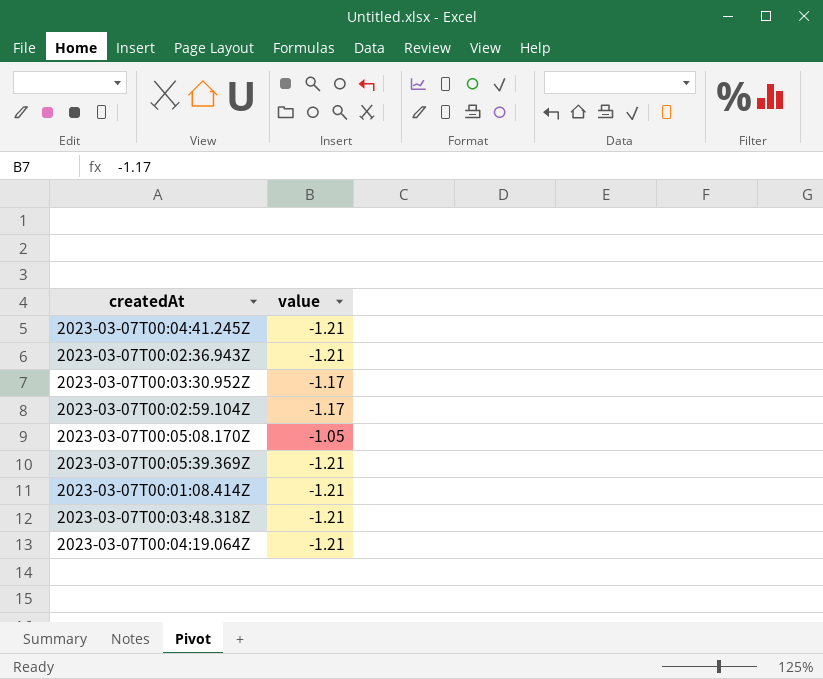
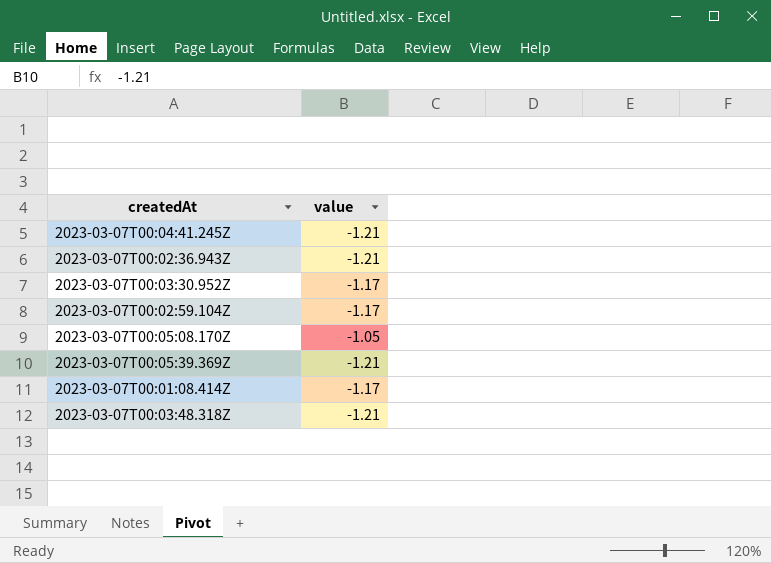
row 2023-03-07T00:04:19.064Z: -1.21 -> none
2023-03-07T00:01:08.414Z | value: -1.21 -> -1.17

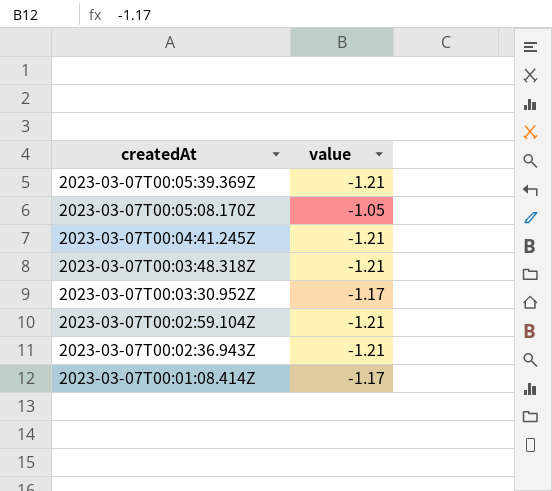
row order: none -> createdAt descending
2023-03-07T00:02:59.104Z | value: -1.17 -> -1.21

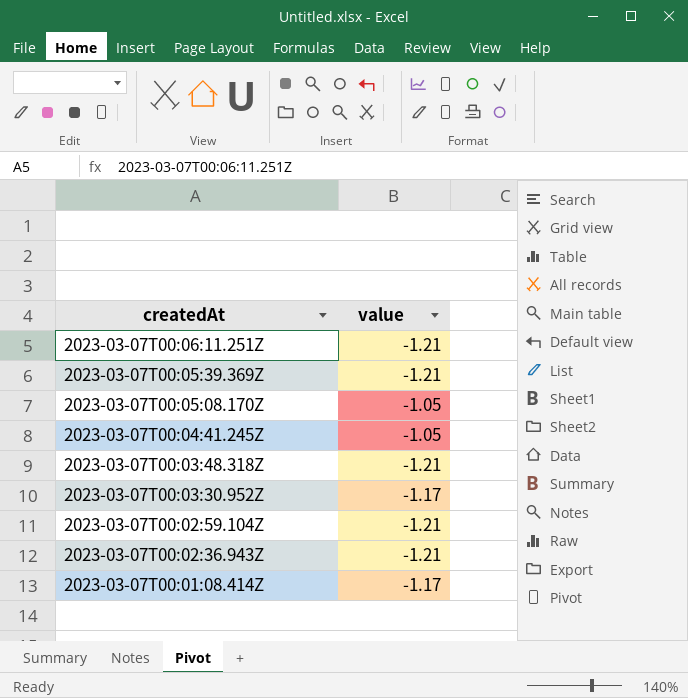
row 2023-03-07T00:06:11.251Z: none -> -1.21
2023-03-07T00:04:41.245Z | value: -1.21 -> -1.05

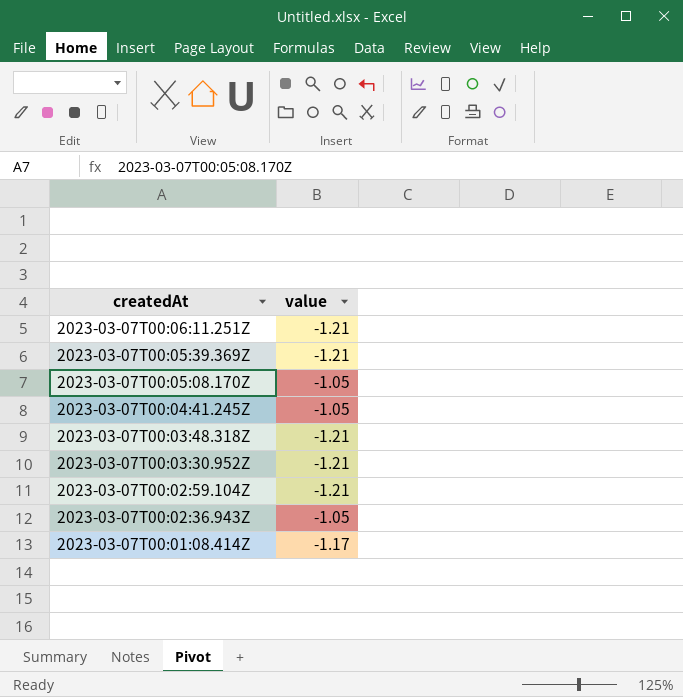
2023-03-07T00:03:30.952Z | value: -1.17 -> -1.21
2023-03-07T00:02:36.943Z | value: -1.21 -> -1.05

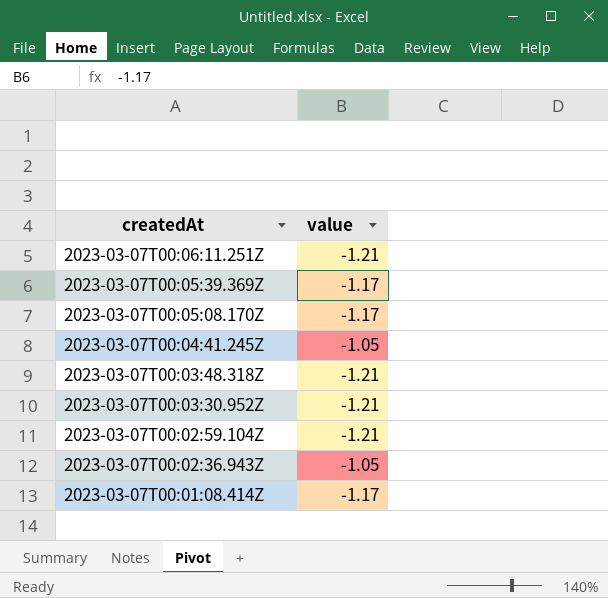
2023-03-07T00:05:39.369Z | value: -1.21 -> -1.17
2023-03-07T00:05:08.170Z | value: -1.05 -> -1.17

